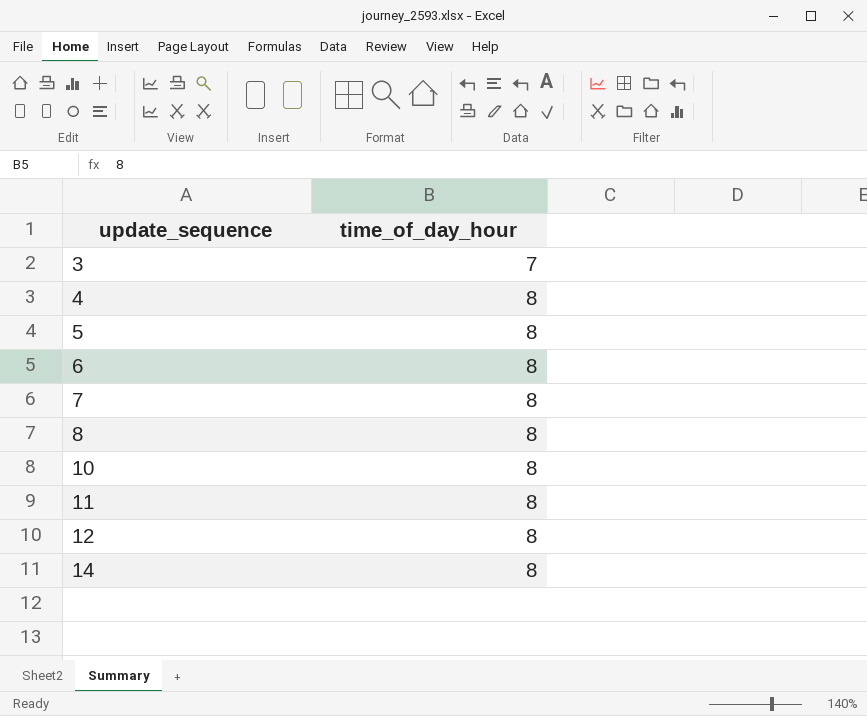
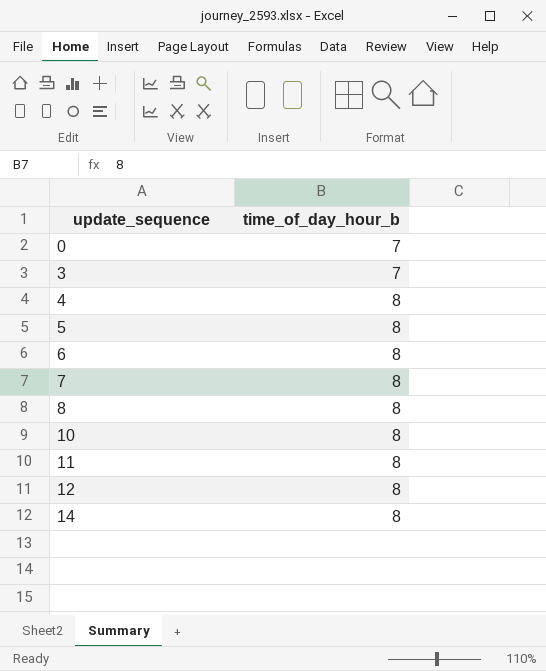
column name: time_of_day_hour -> time_of_day_hour_b
row 0: none -> 7

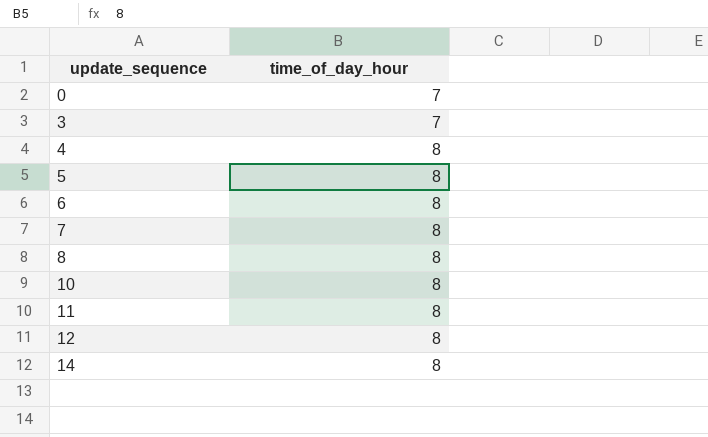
column name: time_of_day_hour_b -> time_of_day_hour

